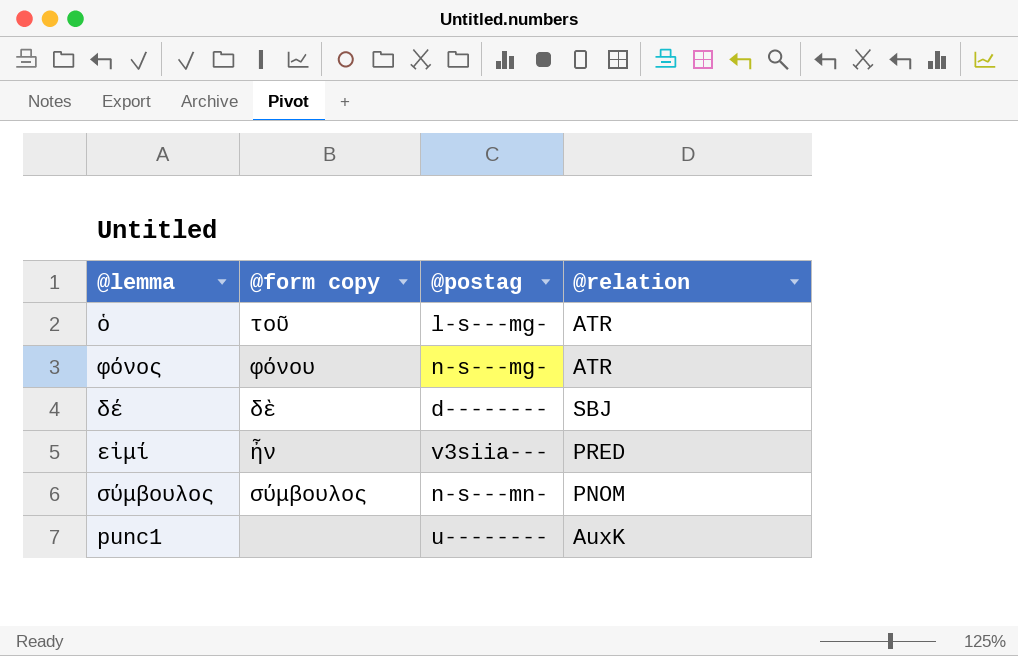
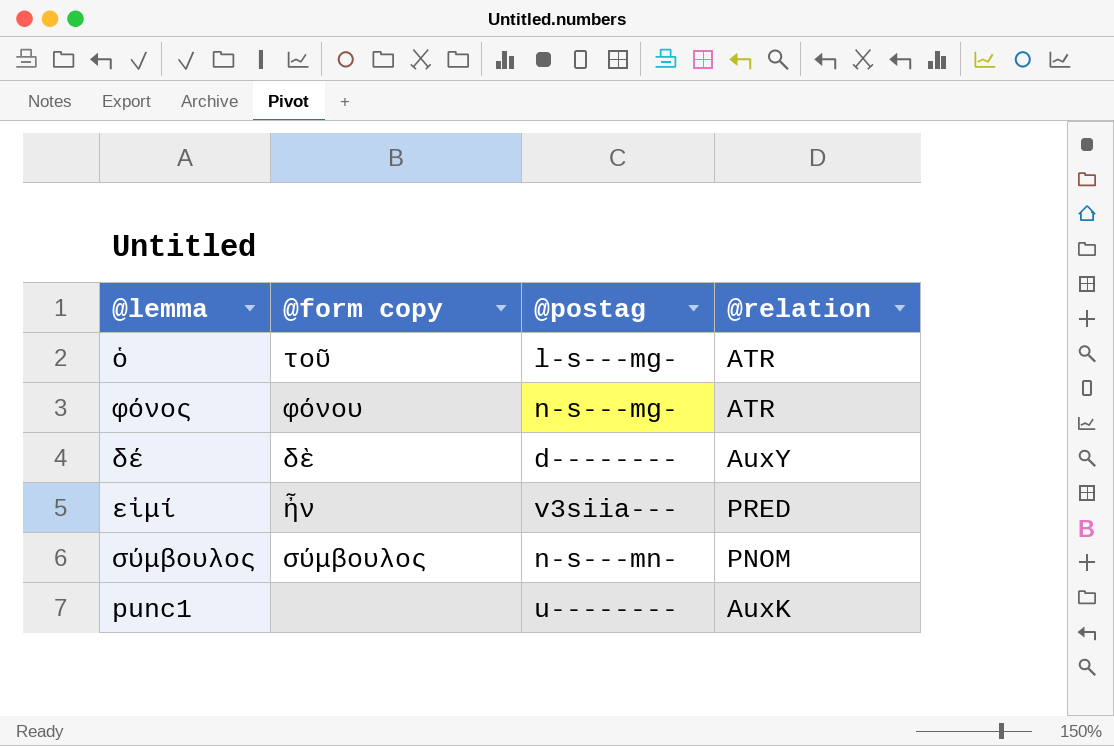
δέ | @relation: SBJ -> AuxY

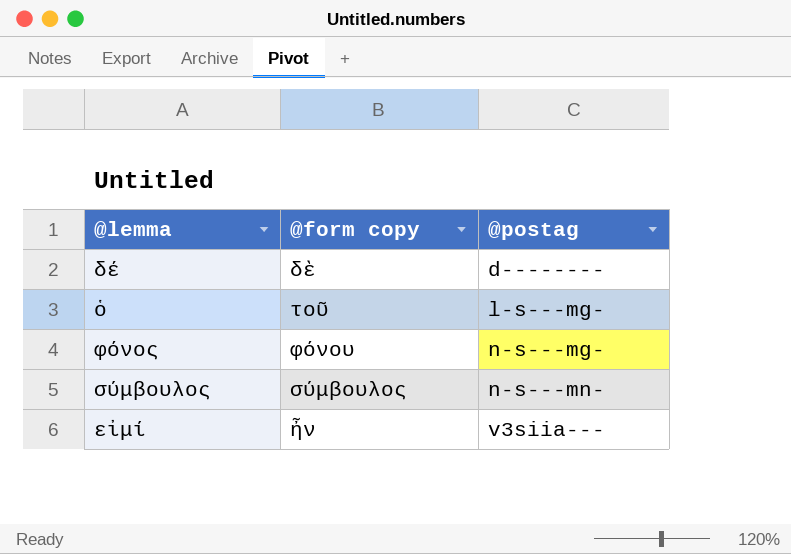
row order: none -> @postag ascending
column @relation | position: 4 -> none
row punc1: none | u-------- | AuxK -> none

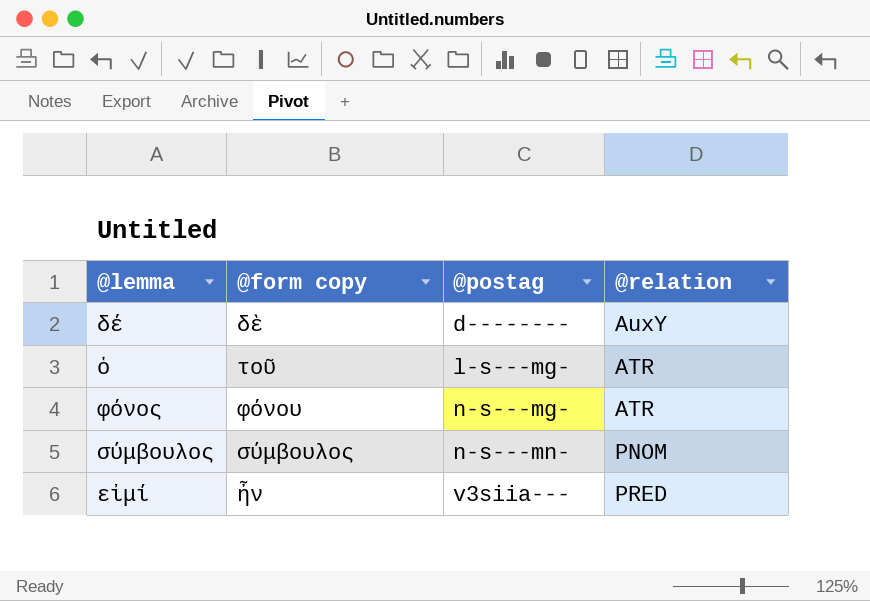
column @relation | position: none -> 4

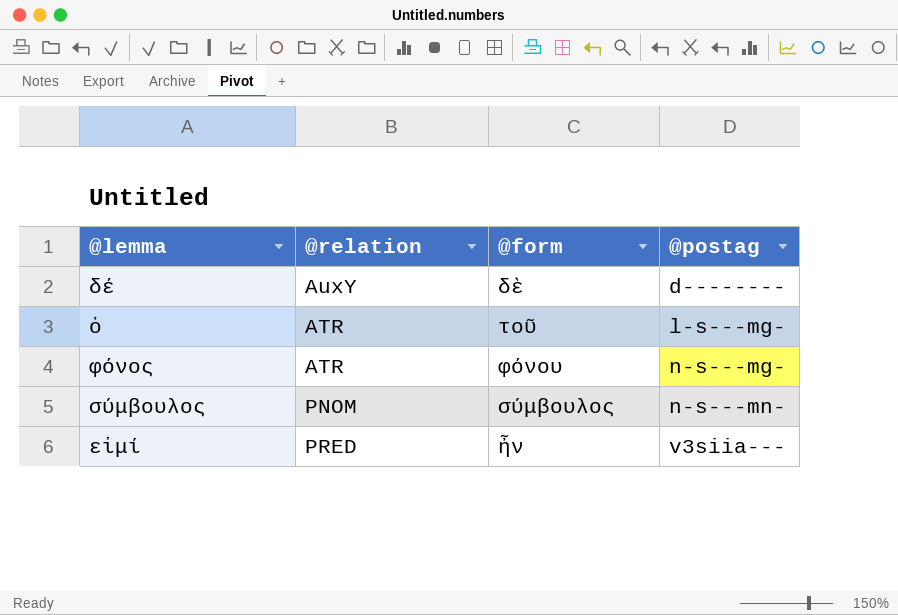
column @relation | position: 4 -> 2
column name: @form copy -> @form

